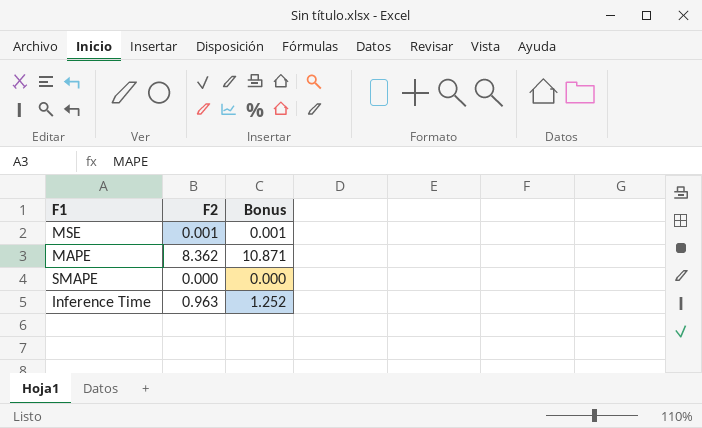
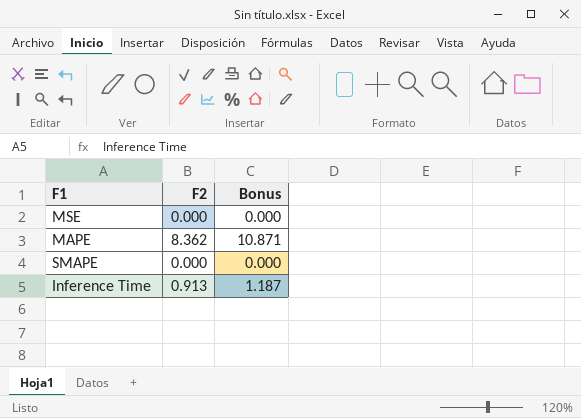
MSE | F2: 0.001 -> 0.000
MSE | Bonus: 0.001 -> 0.000
Inference Time | F2: 0.963 -> 0.913
Inference Time | Bonus: 1.252 -> 1.187

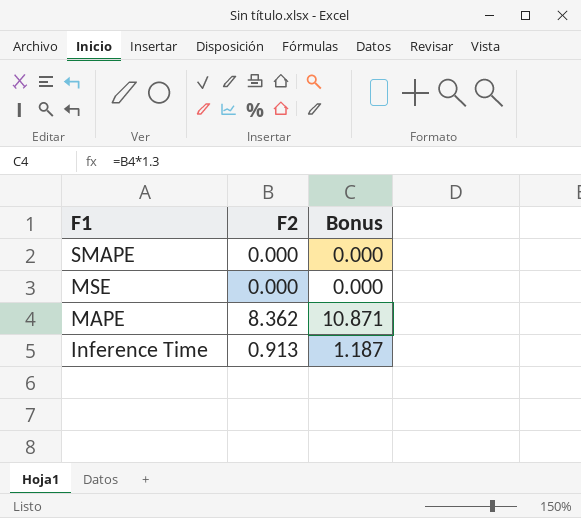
row order: none -> F1 descending

